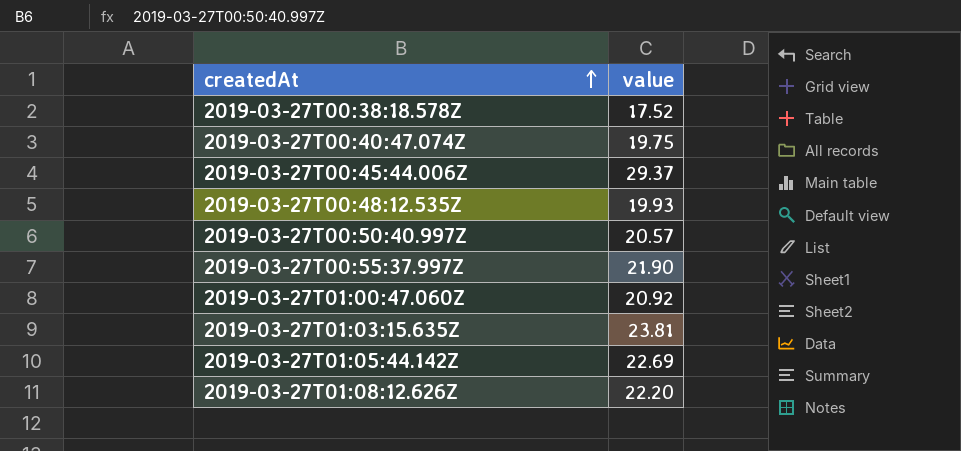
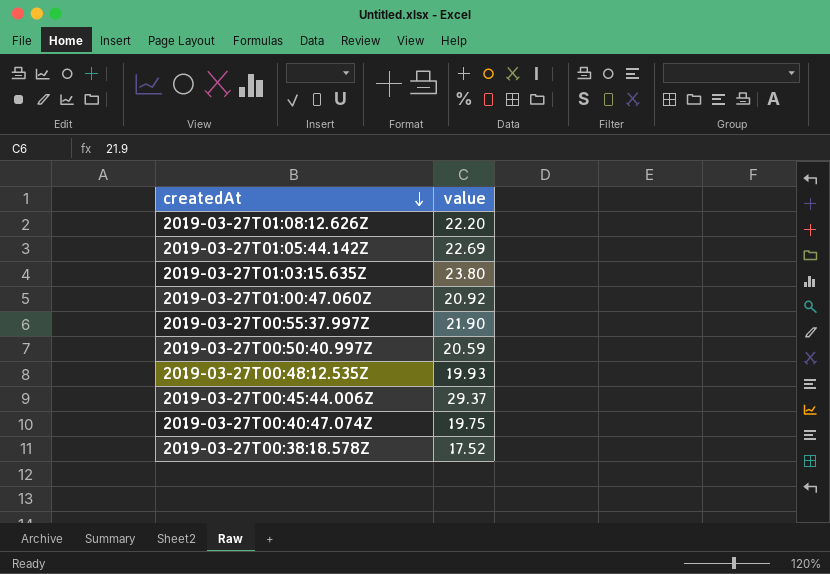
row order: createdAt ascending -> createdAt descending
2019-03-27T01:03:15.635Z | value: 23.81 -> 23.80
2019-03-27T00:50:40.997Z | value: 20.57 -> 20.59

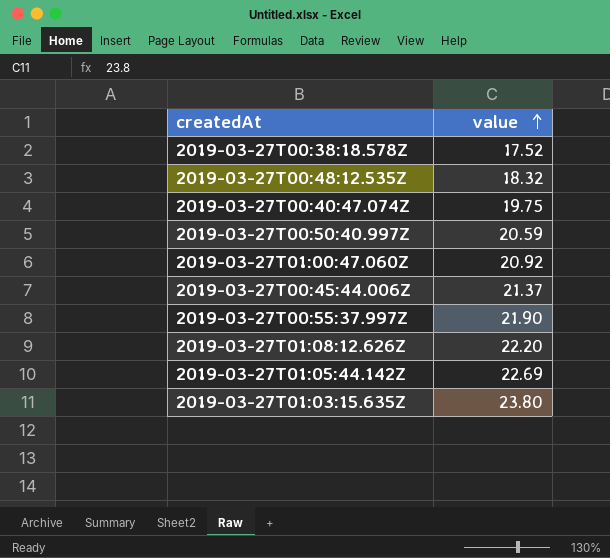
row order: createdAt descending -> value ascending
2019-03-27T00:48:12.535Z | value: 19.93 -> 18.32
2019-03-27T00:45:44.006Z | value: 29.37 -> 21.37

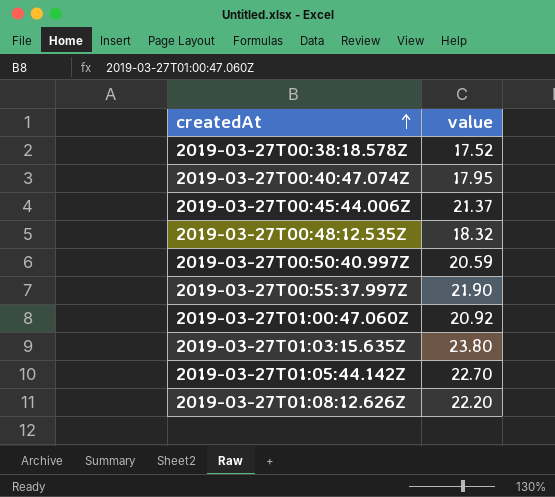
row order: value ascending -> createdAt ascending
2019-03-27T00:40:47.074Z | value: 19.75 -> 17.95
2019-03-27T01:05:44.142Z | value: 22.69 -> 22.70

